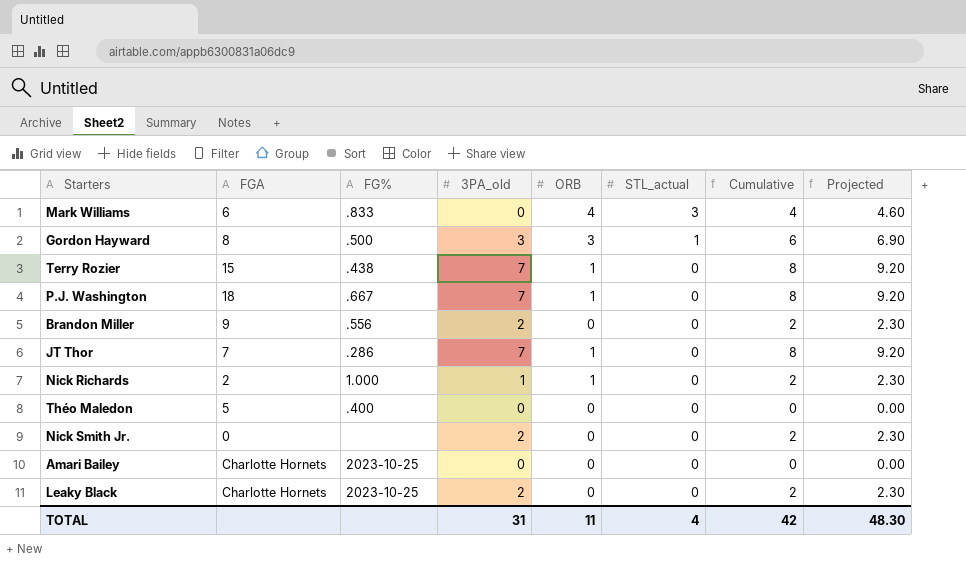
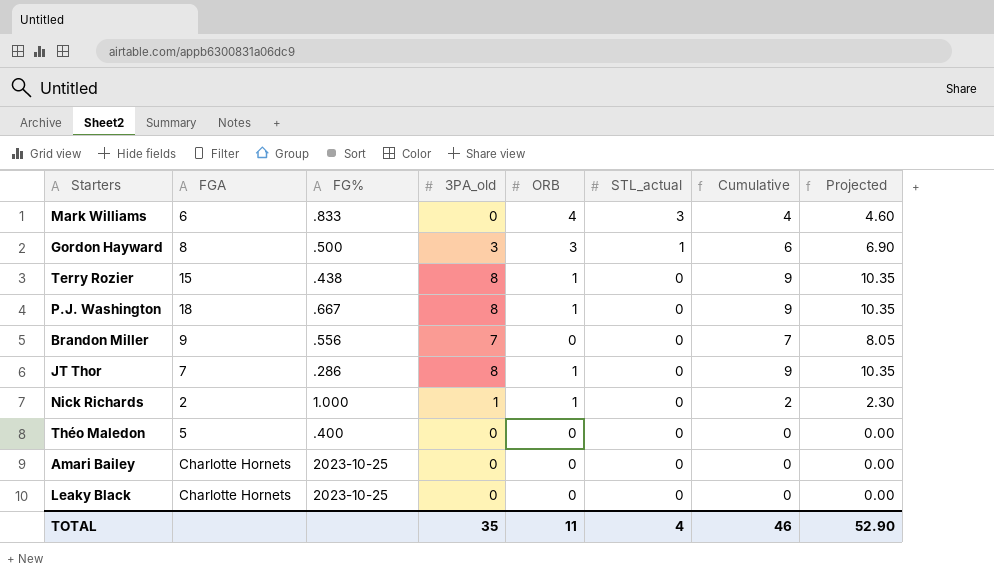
row Nick Smith Jr.: 0 | none | 2 | 0 | 0 | 2 | 2.30 -> none
Terry Rozier | 3PA_old: 7 -> 8
Terry Rozier | Cumulative: 8 -> 9
Terry Rozier | Projected: 9.20 -> 10.35
P.J. Washington | 3PA_old: 7 -> 8
P.J. Washington | Cumulative: 8 -> 9
P.J. Washington | Projected: 9.20 -> 10.35
Brandon Miller | 3PA_old: 2 -> 7
Brandon Miller | Cumulative: 2 -> 7
Brandon Miller | Projected: 2.30 -> 8.05
JT Thor | 3PA_old: 7 -> 8
JT Thor | Cumulative: 8 -> 9
JT Thor | Projected: 9.20 -> 10.35
Leaky Black | 3PA_old: 2 -> 0
Leaky Black | Cumulative: 2 -> 0
Leaky Black | Projected: 2.30 -> 0.00
TOTAL | 3PA_old: 31 -> 35
TOTAL | Cumulative: 42 -> 46
TOTAL | Projected: 48.30 -> 52.90

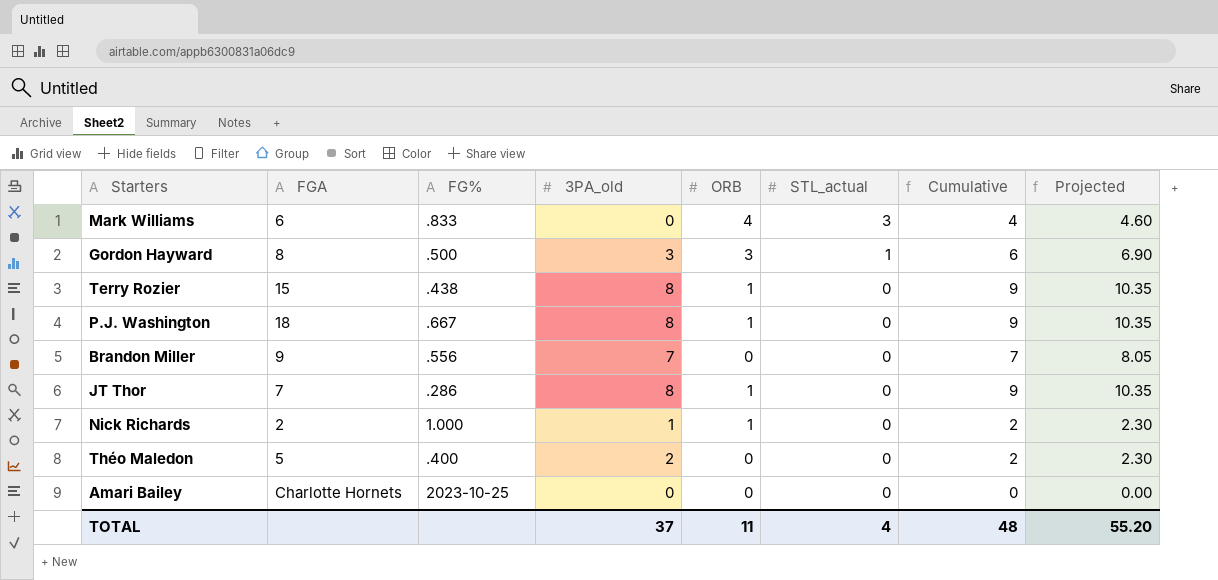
row Leaky Black: Charlotte Hornets | 2023-10-25 | 0 | 0 | 0 | 0 | 0.00 -> none
Théo Maledon | 3PA_old: 0 -> 2
Théo Maledon | Cumulative: 0 -> 2
Théo Maledon | Projected: 0.00 -> 2.30
TOTAL | 3PA_old: 35 -> 37
TOTAL | Cumulative: 46 -> 48
TOTAL | Projected: 52.90 -> 55.20

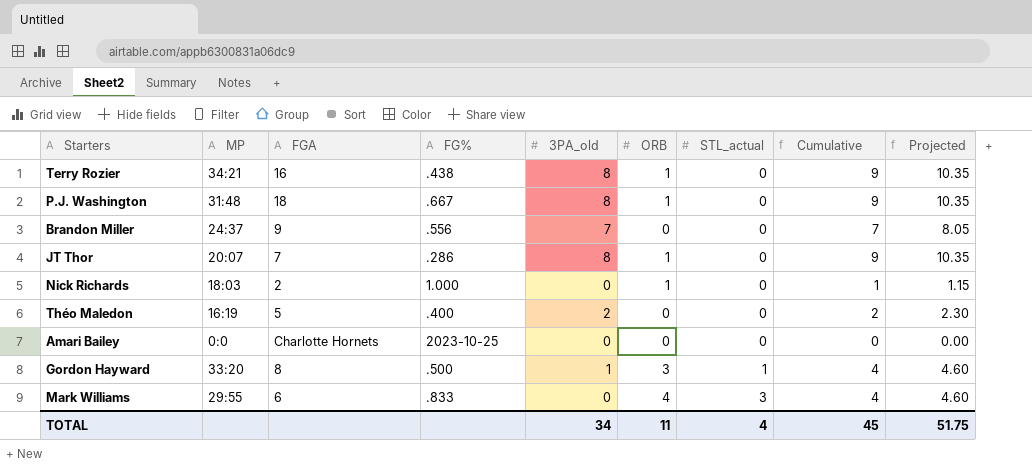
row order: STL_actual descending -> STL_actual ascending
column MP | position: none -> 2
Terry Rozier | FGA: 15 -> 16
Nick Richards | 3PA_old: 1 -> 0
Nick Richards | Cumulative: 2 -> 1
Nick Richards | Projected: 2.30 -> 1.15
Gordon Hayward | 3PA_old: 3 -> 1
Gordon Hayward | Cumulative: 6 -> 4
Gordon Hayward | Projected: 6.90 -> 4.60
TOTAL | 3PA_old: 37 -> 34
TOTAL | Cumulative: 48 -> 45
TOTAL | Projected: 55.20 -> 51.75

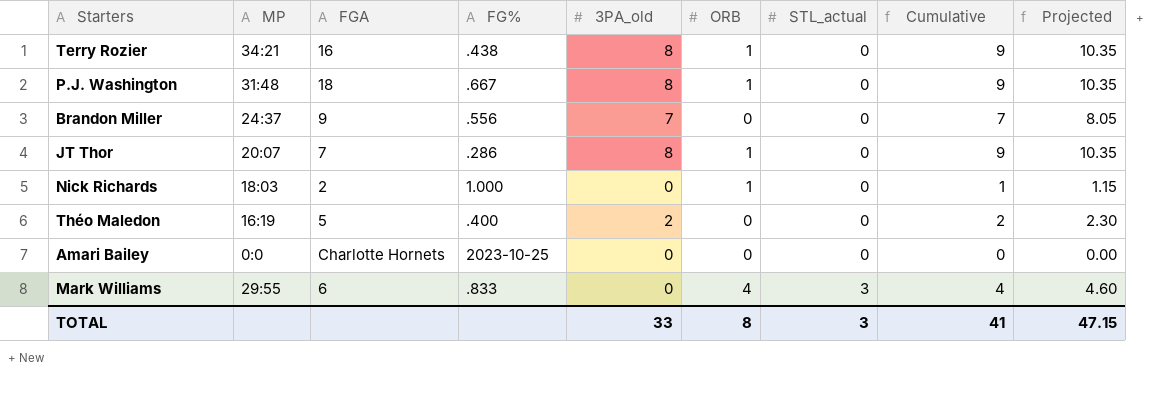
row Gordon Hayward: 33:20 | 8 | .500 | 1 | 3 | 1 | 4 | 4.60 -> none
TOTAL | 3PA_old: 34 -> 33
TOTAL | ORB: 11 -> 8
TOTAL | STL_actual: 4 -> 3
TOTAL | Cumulative: 45 -> 41
TOTAL | Projected: 51.75 -> 47.15

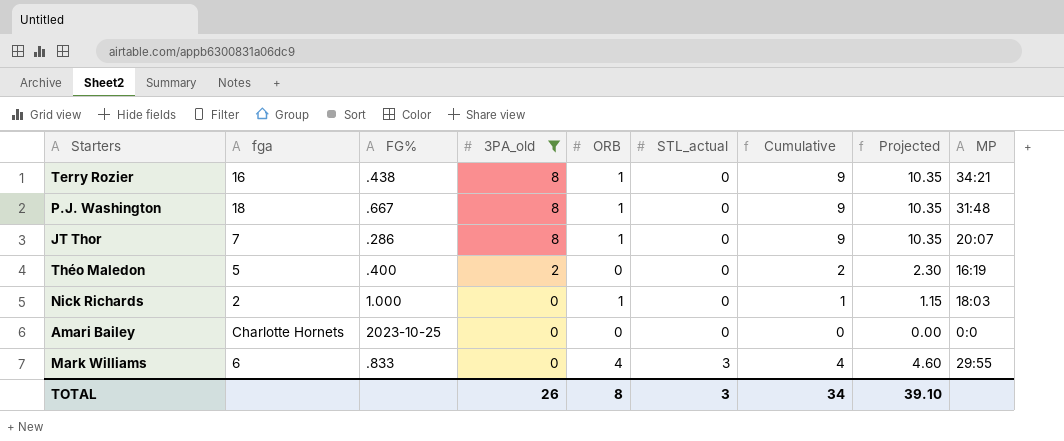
filter: none -> 3PA_old != 7
row order: STL_actual ascending -> 3PA_old descending
column name: FGA -> fga
column MP | position: 2 -> 9
TOTAL | 3PA_old: 33 -> 26
TOTAL | Cumulative: 41 -> 34
TOTAL | Projected: 47.15 -> 39.10

